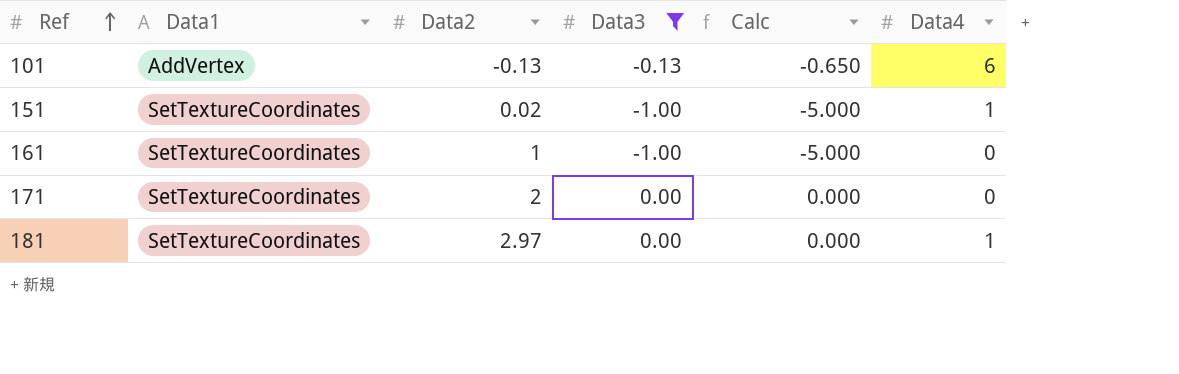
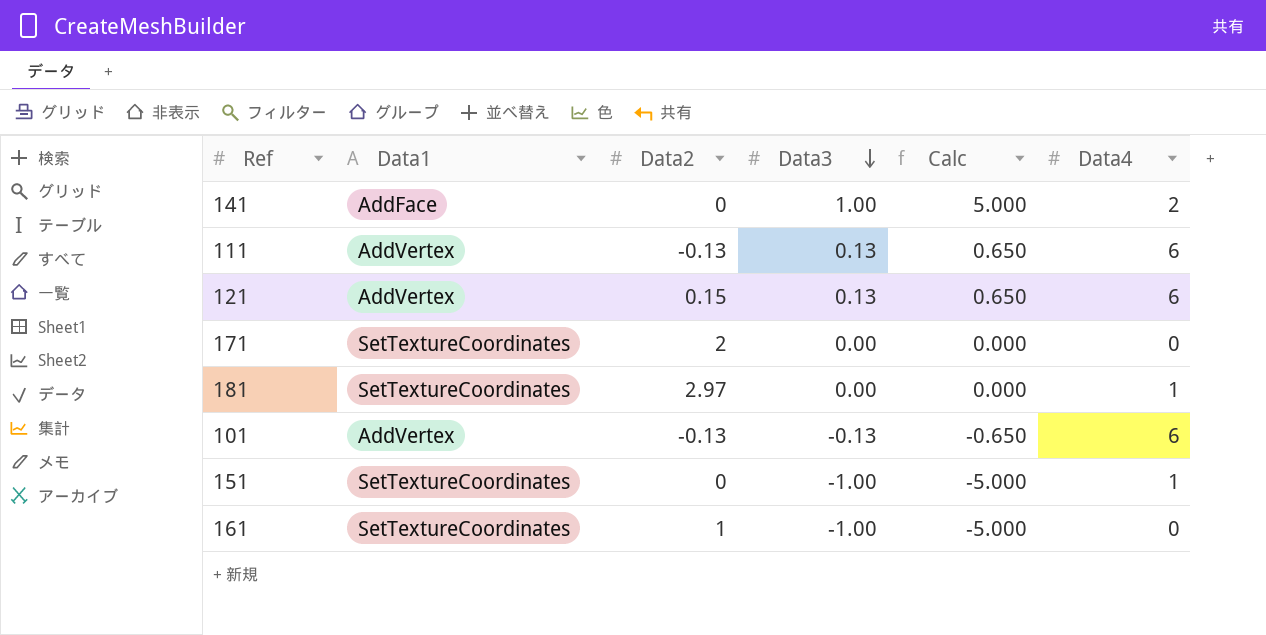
filter: Data3 <= 0.00 -> none
row order: Ref ascending -> Data3 descending
151 | Data2: 0.02 -> 0

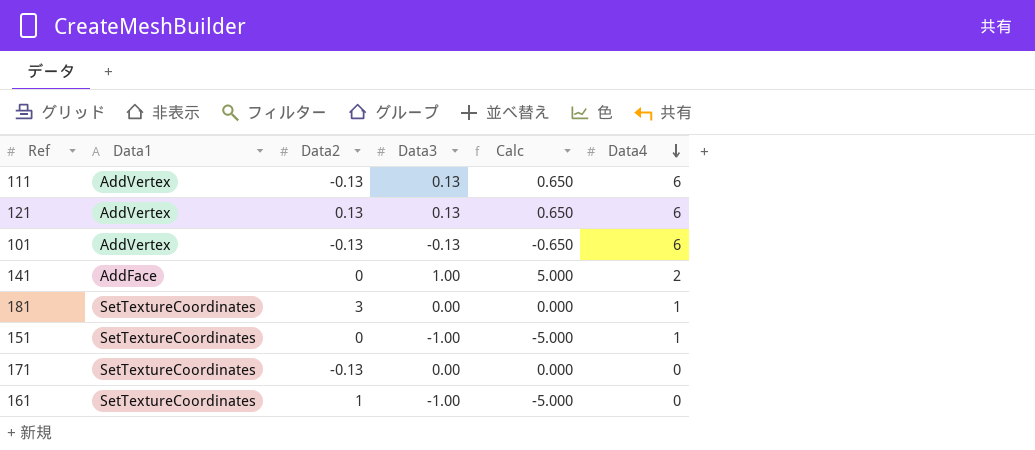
row order: Data3 descending -> Data4 descending
121 | Data2: 0.15 -> 0.13
181 | Data2: 2.97 -> 3
171 | Data2: 2 -> -0.13

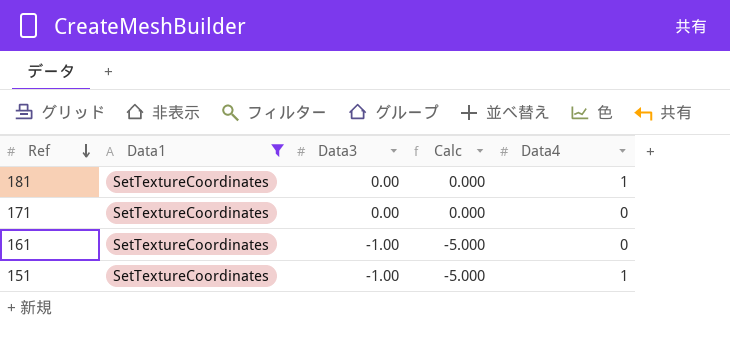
filter: none -> Data1 = SetTextureCoordinates
row order: Data4 descending -> Ref descending
column Data2 | position: 3 -> none

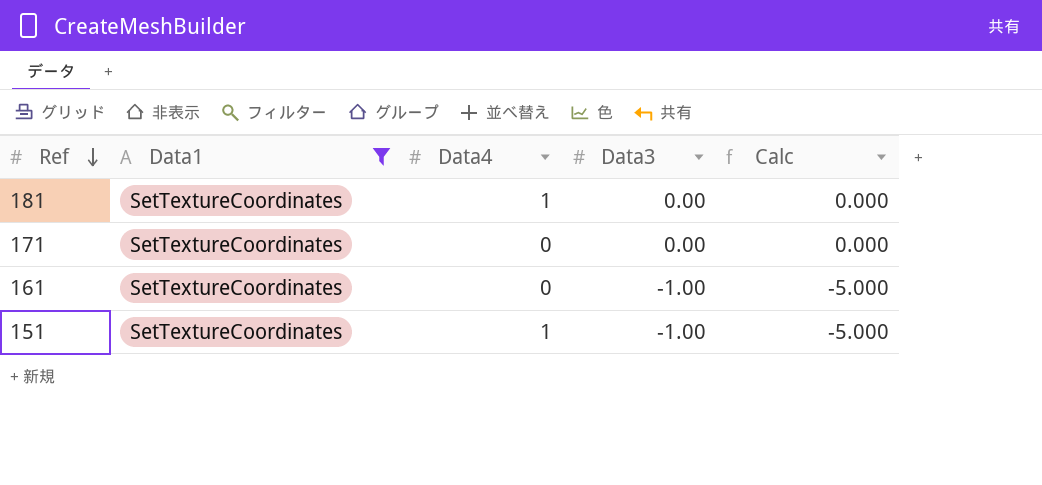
column Data4 | position: 5 -> 3

